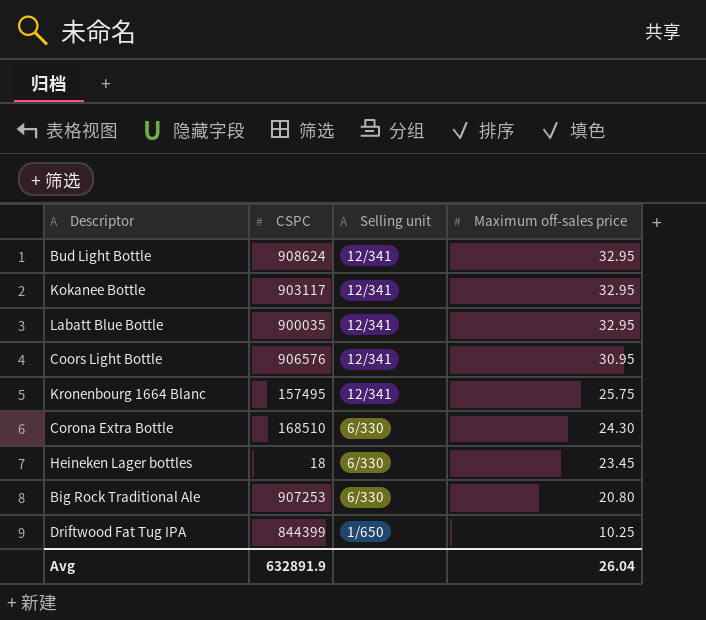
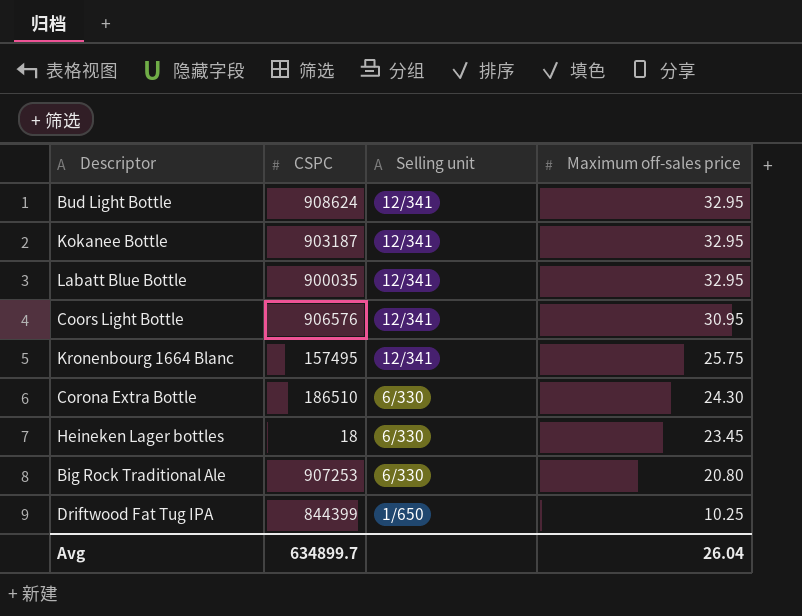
Kokanee Bottle | CSPC: 903117 -> 903187
Corona Extra Bottle | CSPC: 168510 -> 186510
Avg | CSPC: 632891.9 -> 634899.7

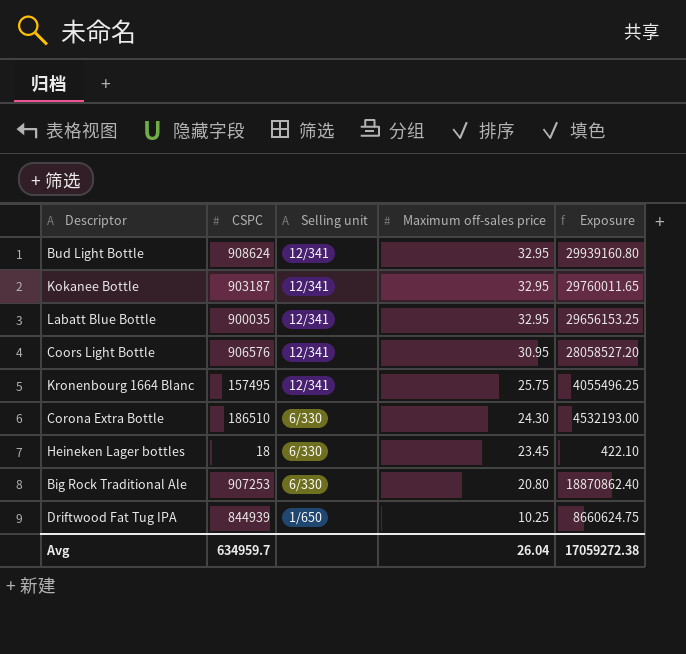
column Exposure | formula: none -> [CSPC] * [Maximum off-sales price]
Driftwood Fat Tug IPA | CSPC: 844399 -> 844939
Avg | CSPC: 634899.7 -> 634959.7

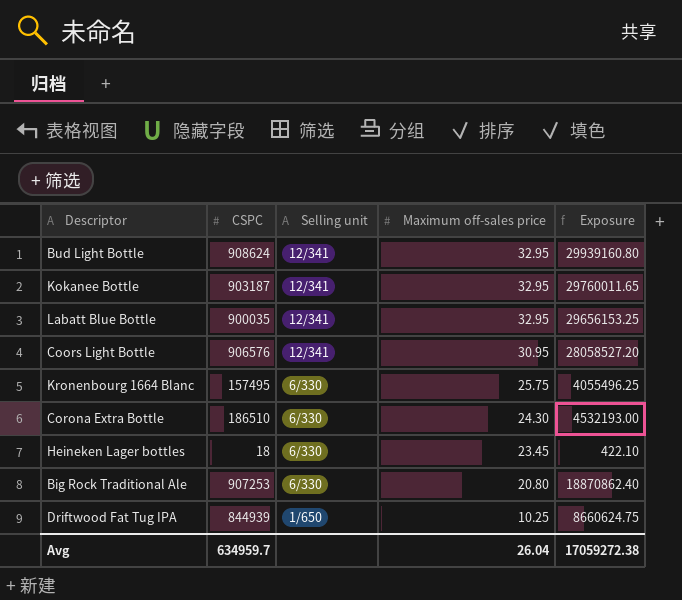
Kronenbourg 1664 Blanc | Selling unit: 12/341 -> 6/330

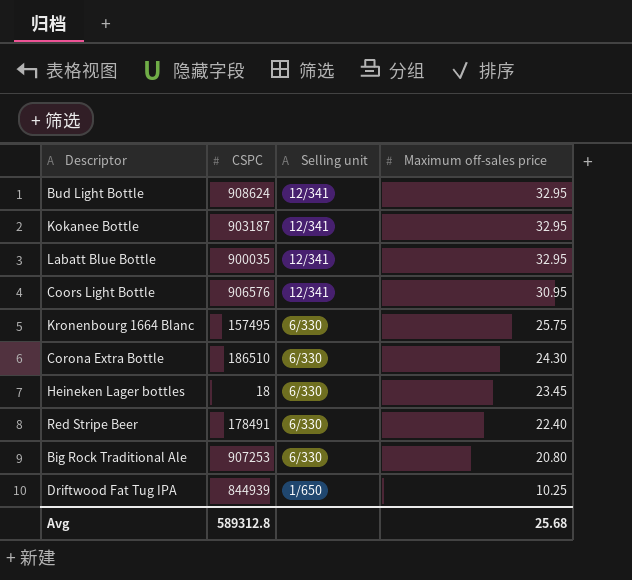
column Exposure | formula: [CSPC] * [Maximum off-sales price] -> none
row Red Stripe Beer: none -> 178491 | 6/330 | 22.40
Avg | CSPC: 634959.7 -> 589312.8
Avg | Maximum off-sales price: 26.04 -> 25.68

